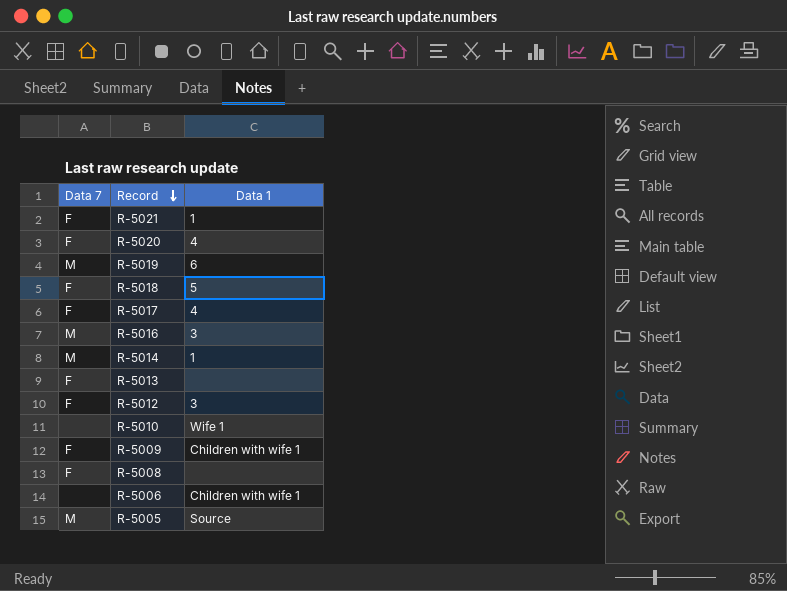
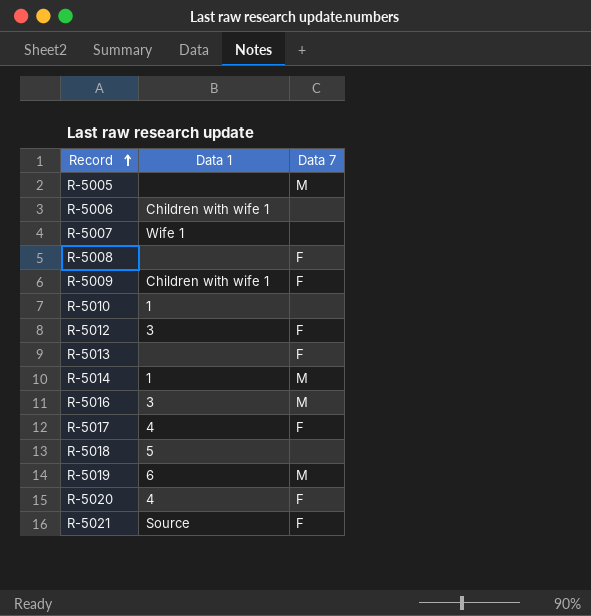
row order: Record descending -> Record ascending
column Data 7 | position: 1 -> 3
R-5005 | Data 1: Source -> none
row R-5007: none -> Wife 1 | none
R-5010 | Data 1: Wife 1 -> 1
R-5018 | Data 7: F -> none
R-5021 | Data 1: 1 -> Source

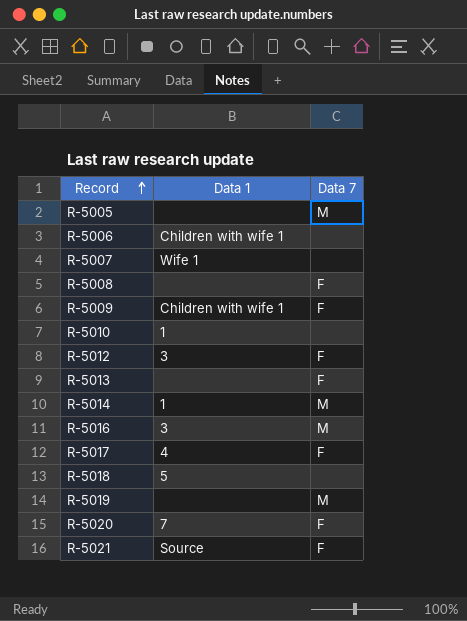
R-5019 | Data 1: 6 -> none
R-5020 | Data 1: 4 -> 7

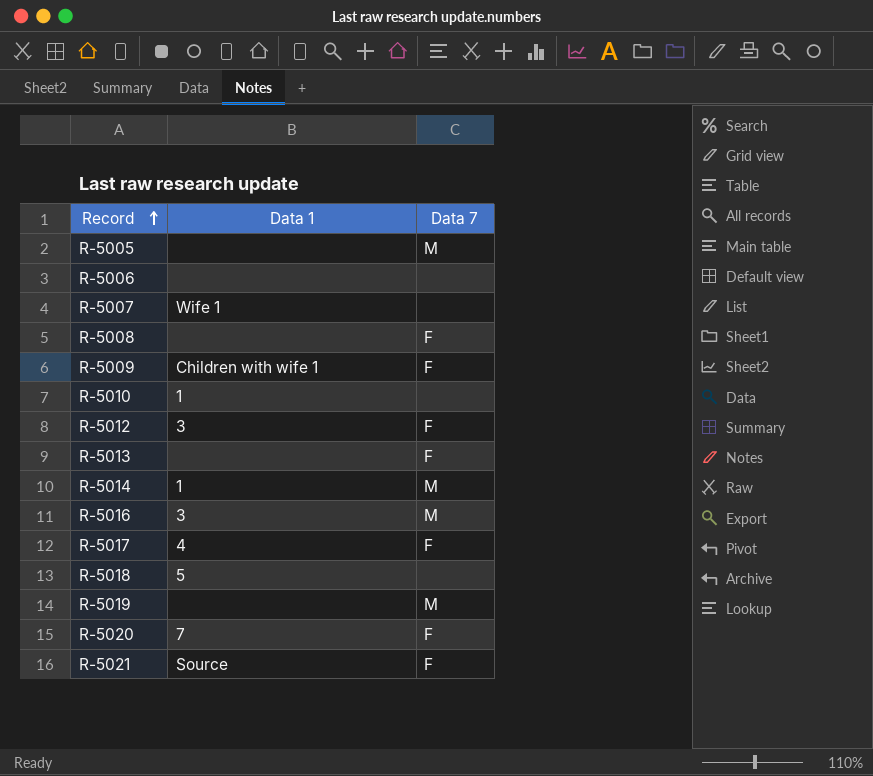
R-5006 | Data 1: Children with wife 1 -> none

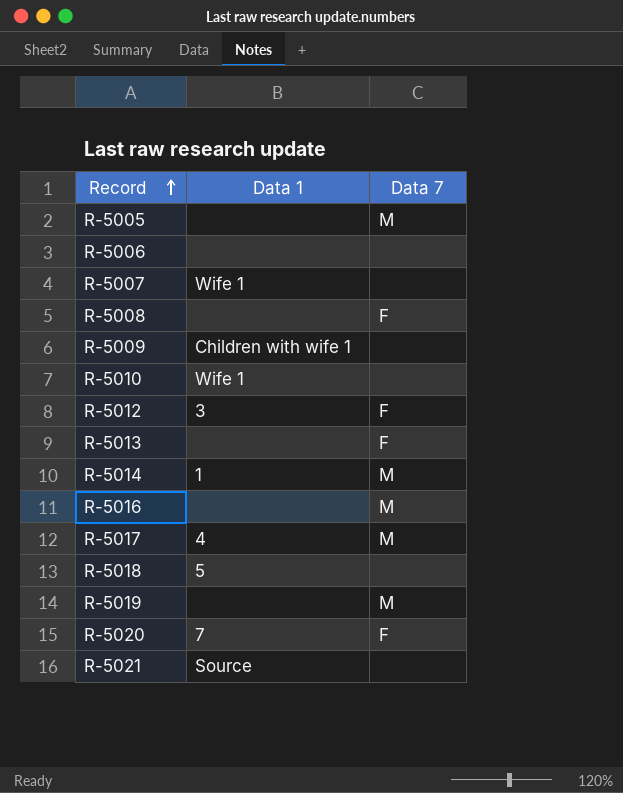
R-5009 | Data 7: F -> none
R-5010 | Data 1: 1 -> Wife 1
R-5016 | Data 1: 3 -> none
R-5017 | Data 7: F -> M
R-5021 | Data 7: F -> none

